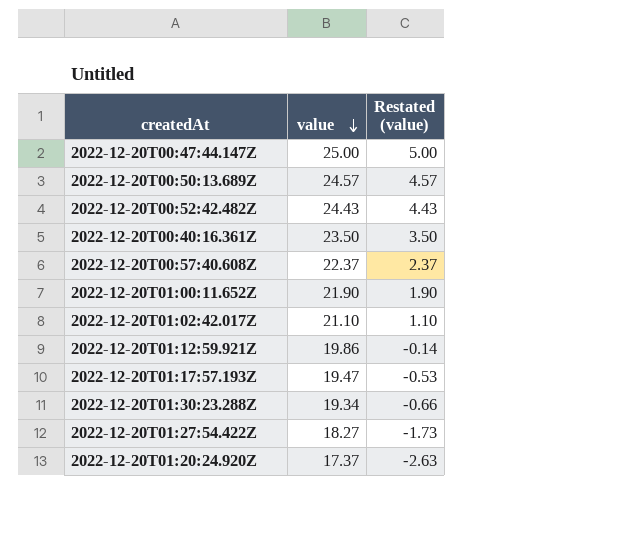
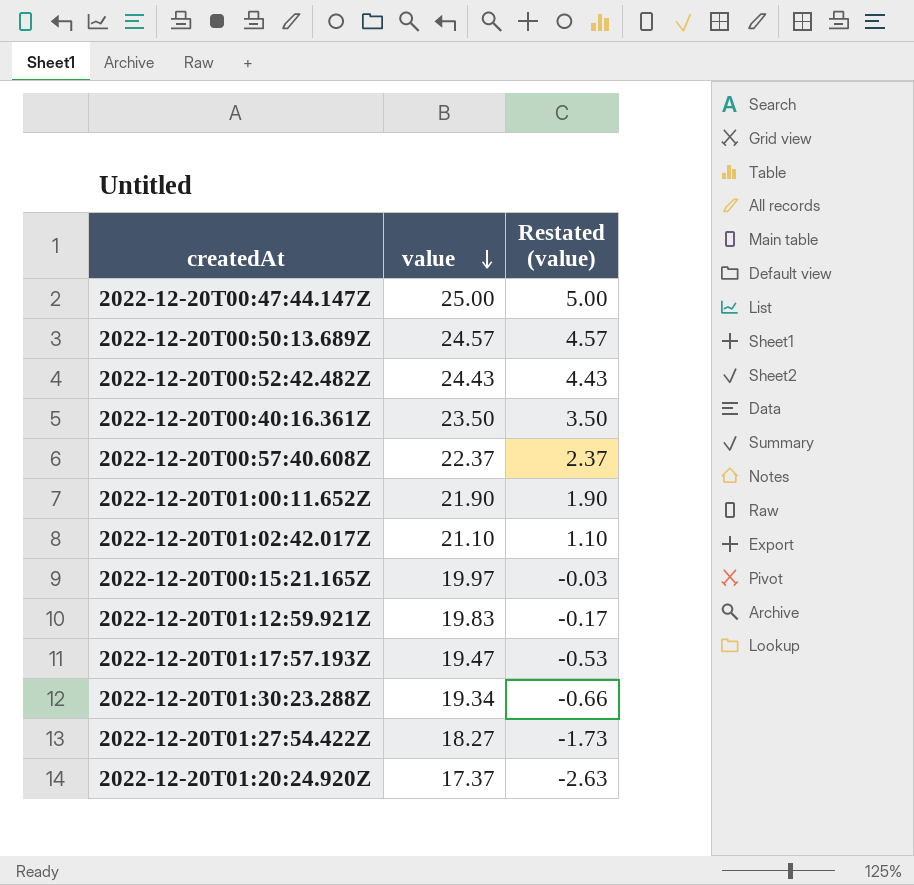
row 2022-12-20T00:15:21.165Z: none -> 19.97 | -0.03
2022-12-20T01:12:59.921Z | value: 19.86 -> 19.83
2022-12-20T01:12:59.921Z | Restated (value): -0.14 -> -0.17

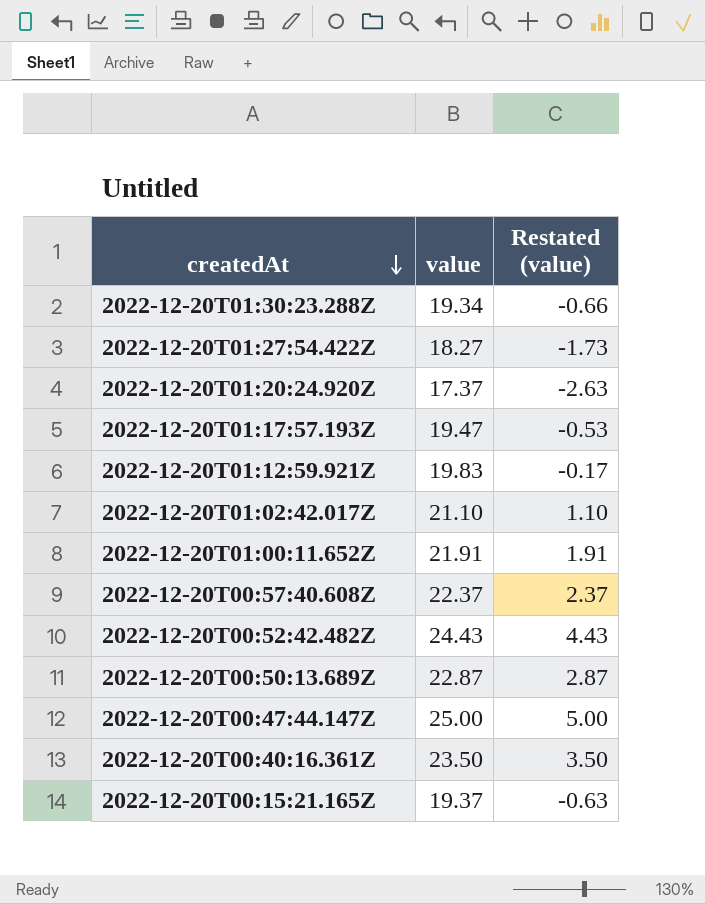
row order: value descending -> createdAt descending
2022-12-20T01:00:11.652Z | value: 21.90 -> 21.91
2022-12-20T01:00:11.652Z | Restated (value): 1.90 -> 1.91
2022-12-20T00:50:13.689Z | value: 24.57 -> 22.87
2022-12-20T00:50:13.689Z | Restated (value): 4.57 -> 2.87
2022-12-20T00:15:21.165Z | value: 19.97 -> 19.37
2022-12-20T00:15:21.165Z | Restated (value): -0.03 -> -0.63

